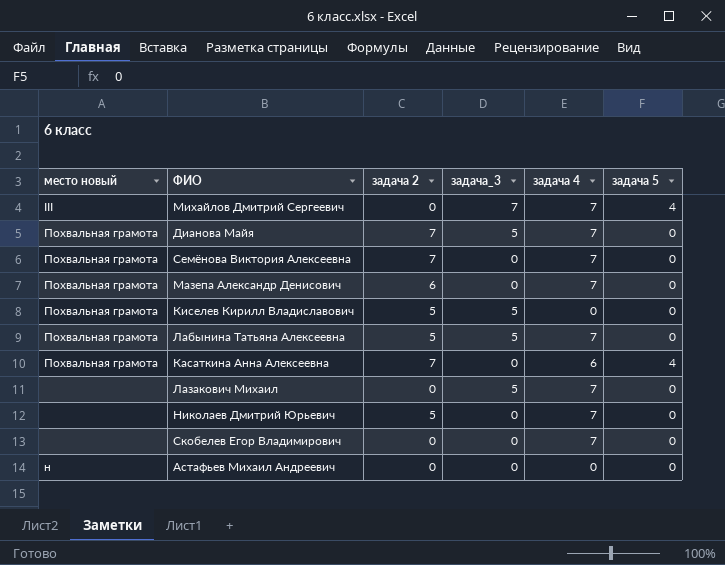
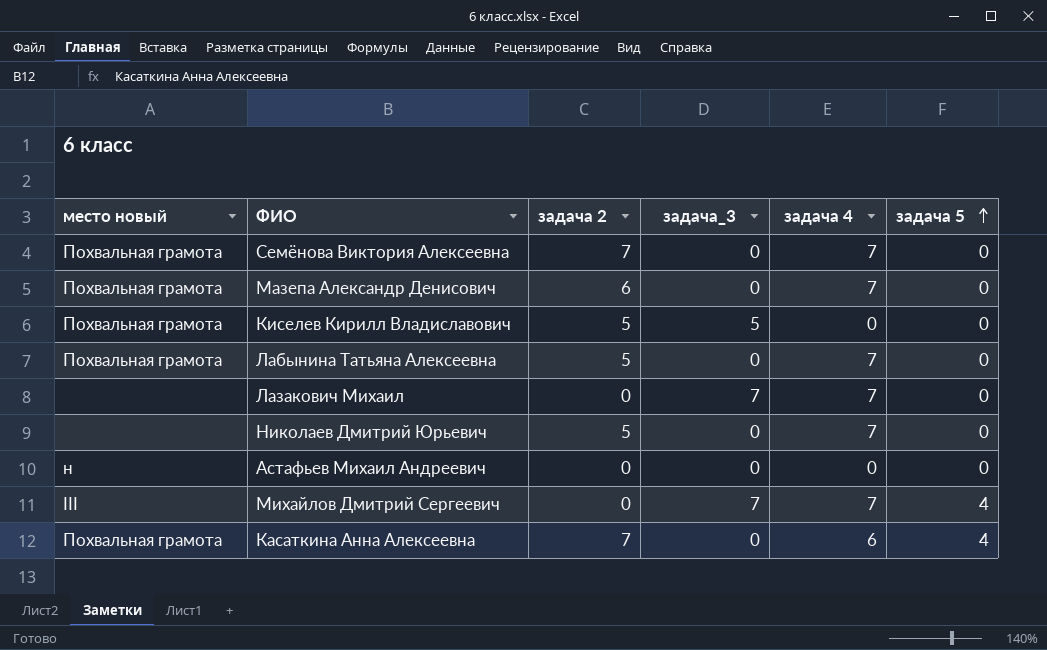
row order: none -> задача 5 ascending
row Дианова Майя: Похвальная грамота | 7 | 5 | 7 | 0 -> none
row Скобелев Егор Владимирович: none | 0 | 0 | 7 | 0 -> none
Лабынина Татьяна Алексеевна | задача_3: 5 -> 0
Лазакович Михаил | задача_3: 5 -> 7

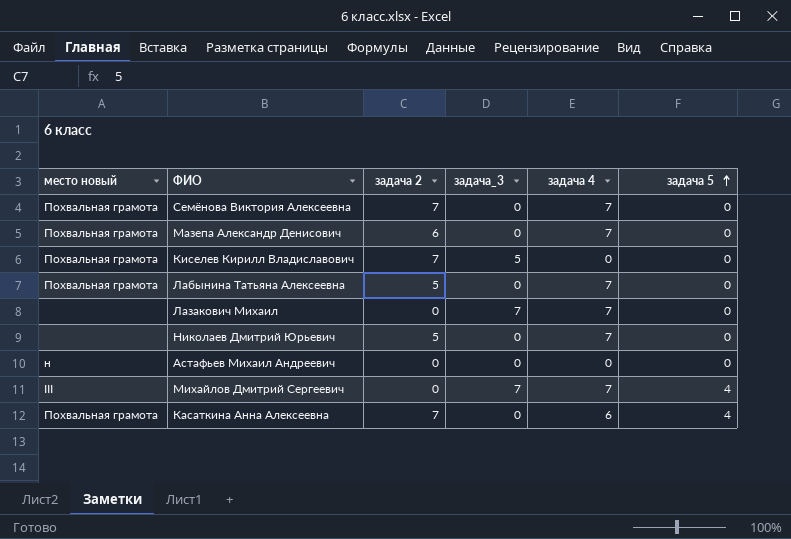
Киселев Кирилл Владиславович | задача 2: 5 -> 7

